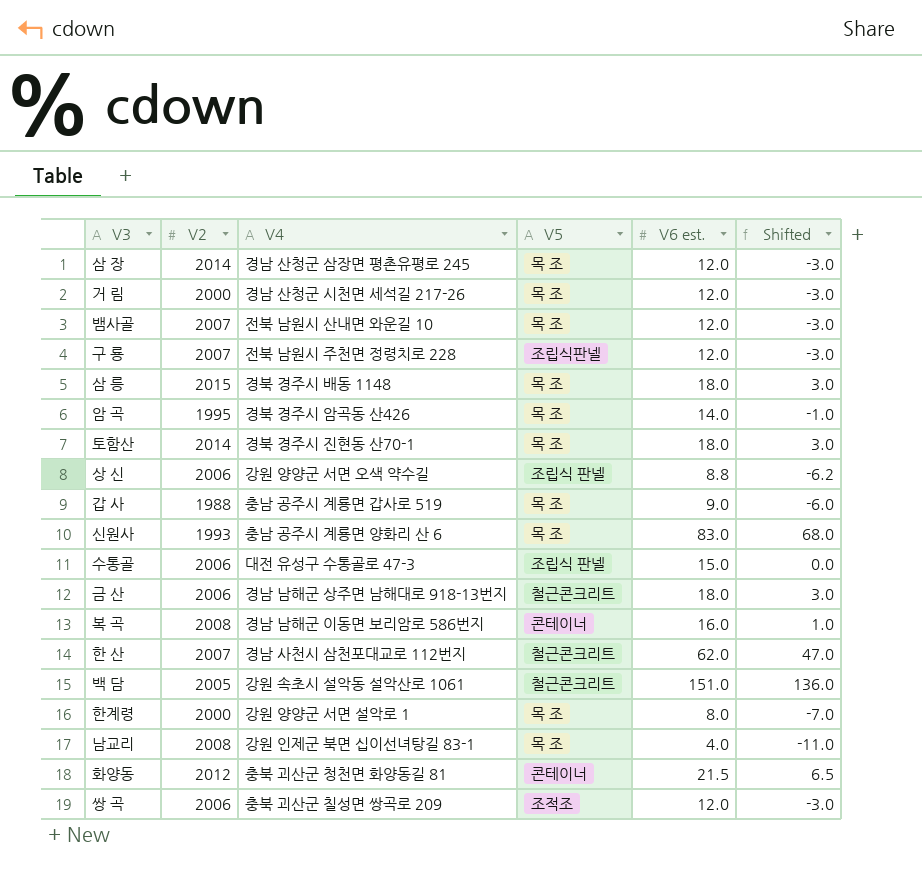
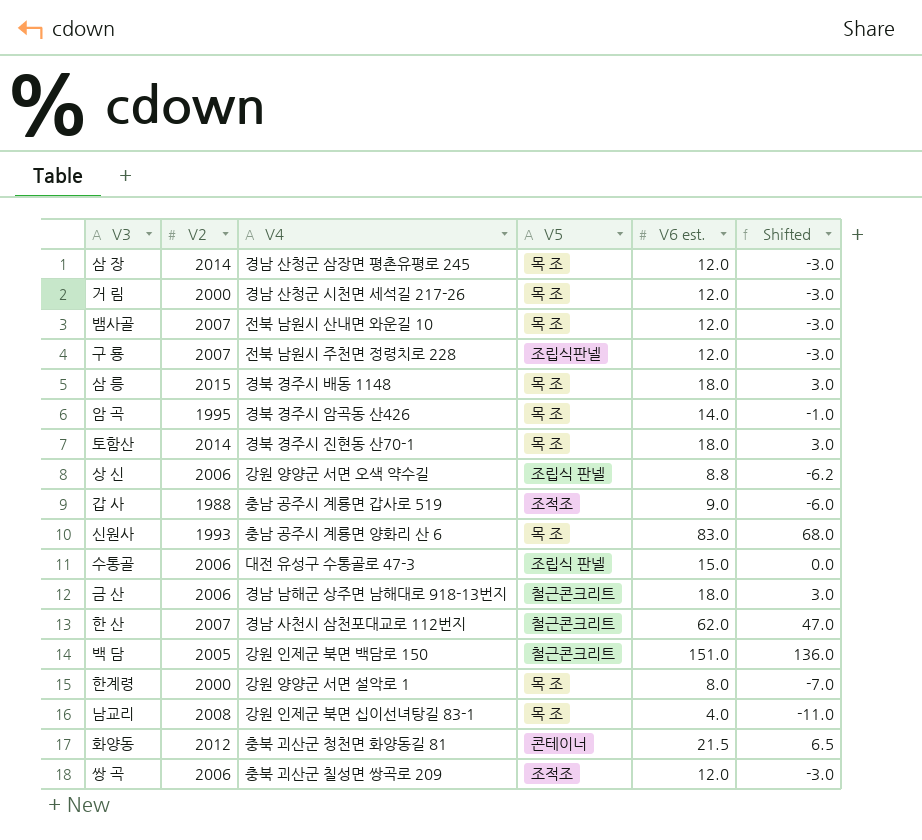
row 복 곡: 2008 | 경남 남해군 이동면 보리암로 586번지 | 콘테이너 | 16.0 | 1.0 -> none
갑 사 | V5: 목 조 -> 조적조
백 담 | V4: 강원 속초시 설악동 설악산로 1061 -> 강원 인제군 북면 백담로 150

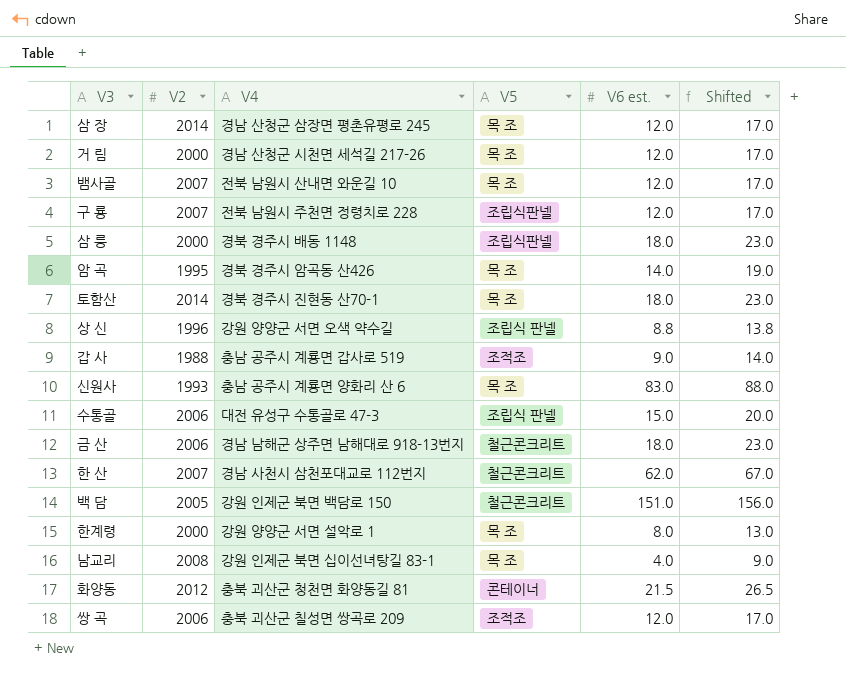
column Shifted | formula: [V6 est.] - 15 -> [V6 est.] + 5
삼 릉 | V2: 2015 -> 2000
삼 릉 | V5: 목 조 -> 조립식판넬
상 신 | V2: 2006 -> 1996

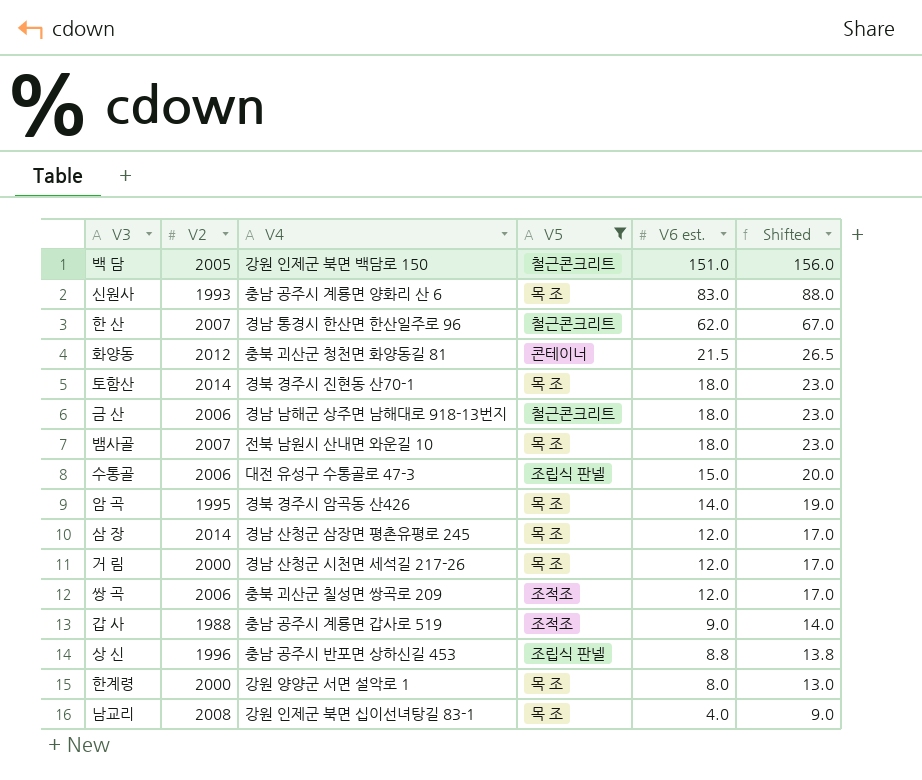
filter: none -> V5 != 조립식판넬
row order: none -> V6 est. descending
한 산 | V4: 경남 사천시 삼천포대교로 112번지 -> 경남 통경시 한산면 한산일주로 96
뱀사골 | V6 est.: 12.0 -> 18.0
뱀사골 | Shifted: 17.0 -> 23.0
상 신 | V4: 강원 양양군 서면 오색 약수길 -> 충남 공주시 반포면 상하신길 453

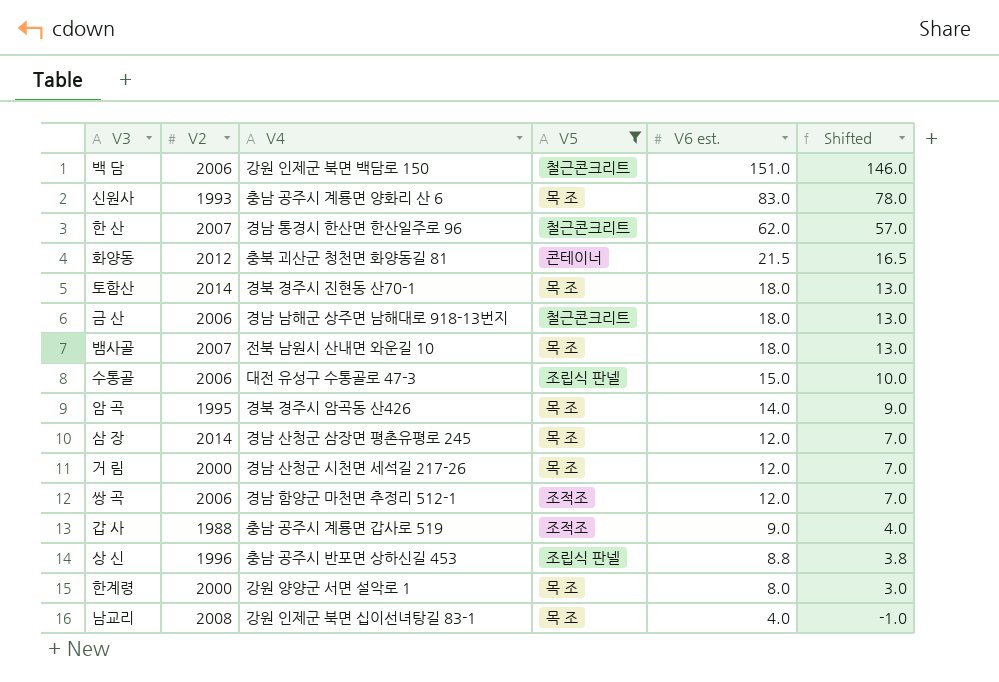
column Shifted | formula: [V6 est.] + 5 -> [V6 est.] - 5
백 담 | V2: 2005 -> 2006
쌍 곡 | V4: 충북 괴산군 칠성면 쌍곡로 209 -> 경남 함양군 마천면 추정리 512-1

